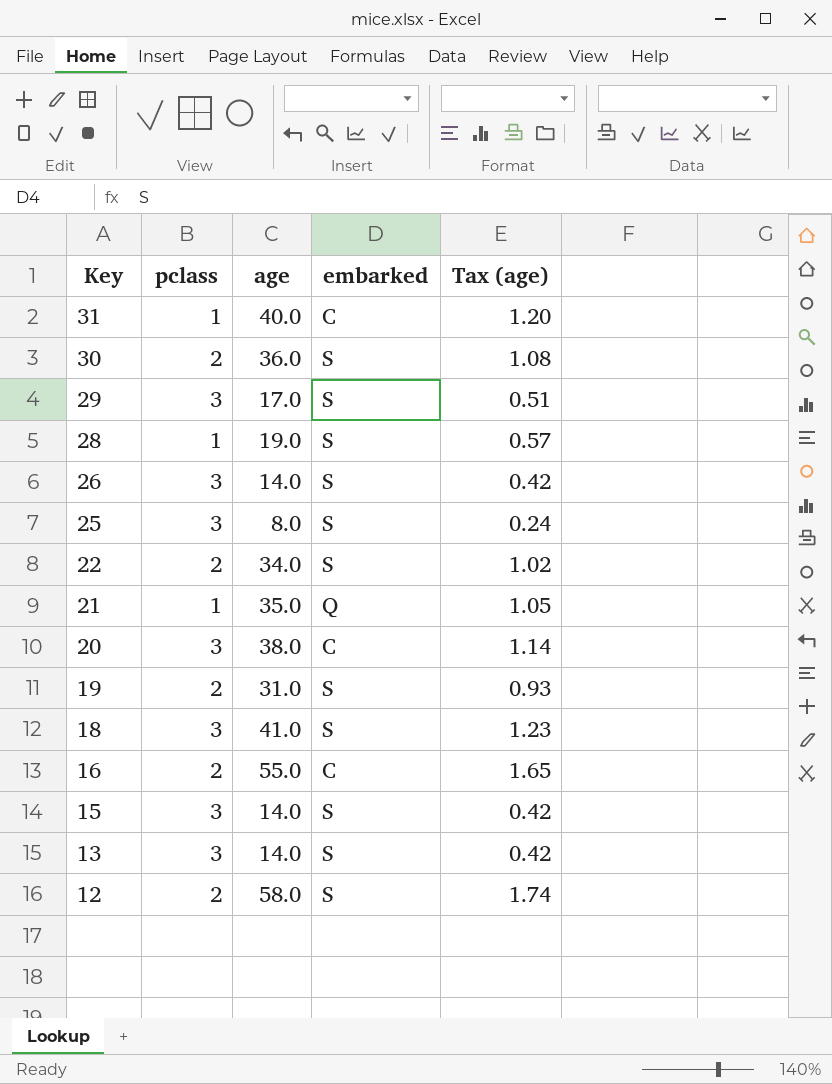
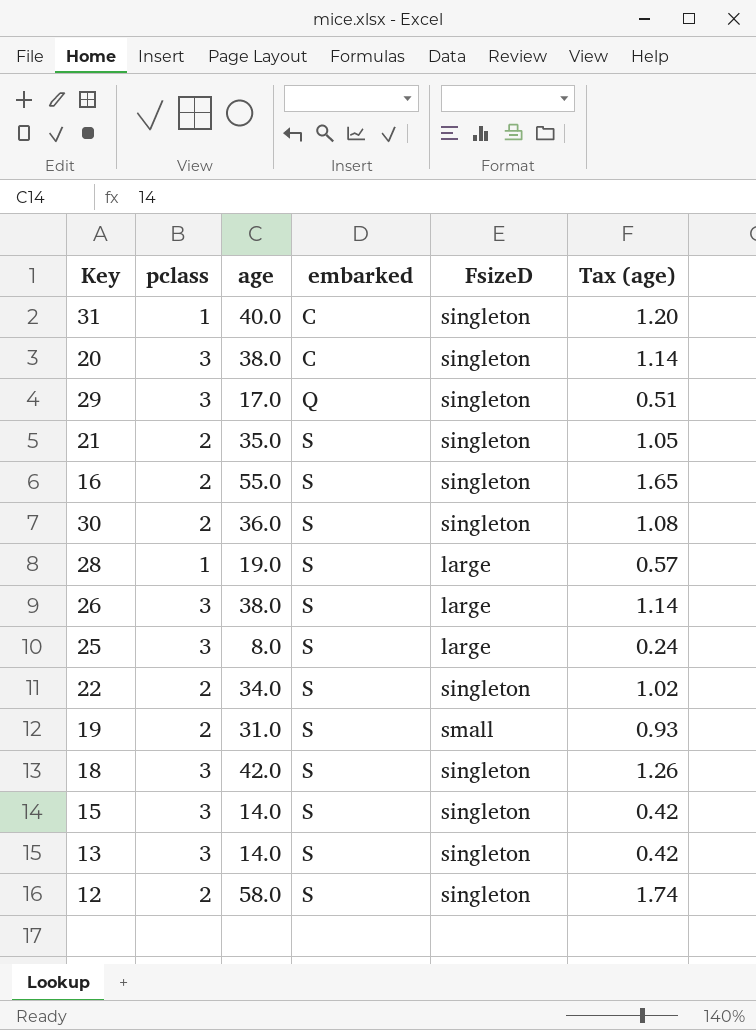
row order: Key descending -> embarked ascending
column FsizeD | position: none -> 5
29 | embarked: S -> Q
21 | pclass: 1 -> 2
21 | embarked: Q -> S
16 | embarked: C -> S
26 | age: 14.0 -> 38.0
26 | Tax (age): 0.42 -> 1.14
18 | age: 41.0 -> 42.0
18 | Tax (age): 1.23 -> 1.26

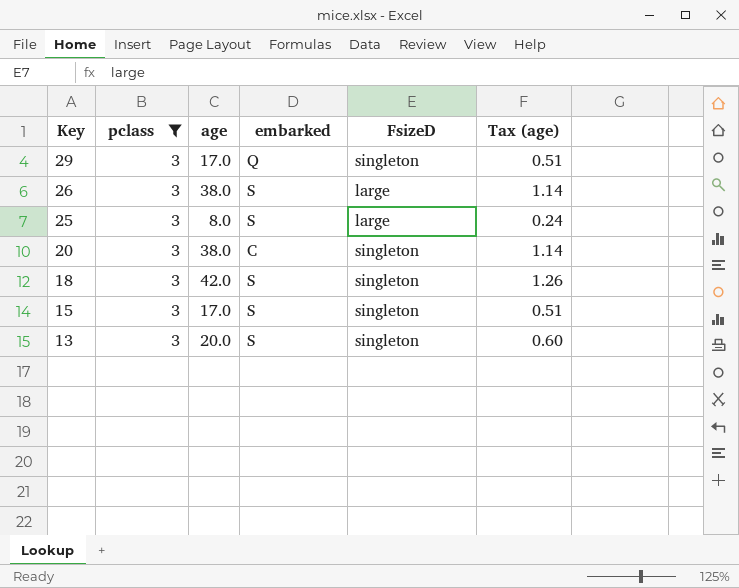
filter: none -> pclass = 3
row order: embarked ascending -> Key descending
15 | age: 14.0 -> 17.0
15 | Tax (age): 0.42 -> 0.51
13 | age: 14.0 -> 20.0
13 | Tax (age): 0.42 -> 0.60

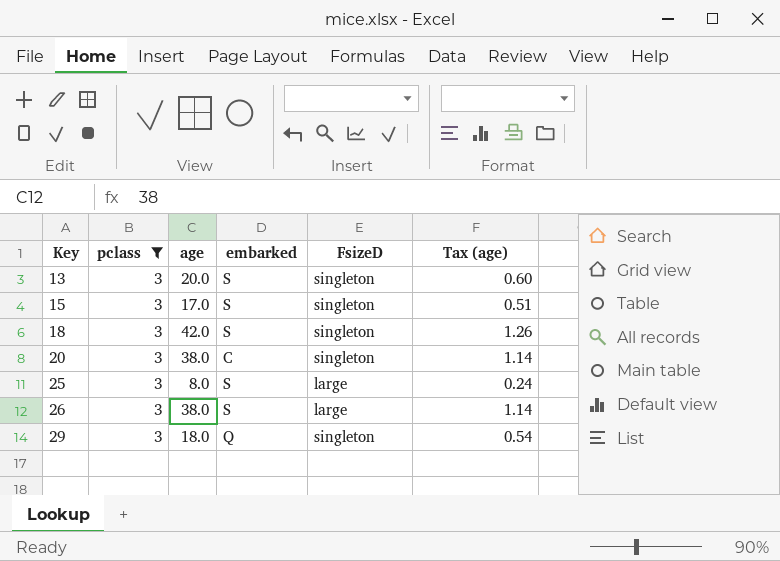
row order: Key descending -> Key ascending
29 | age: 17.0 -> 18.0
29 | Tax (age): 0.51 -> 0.54

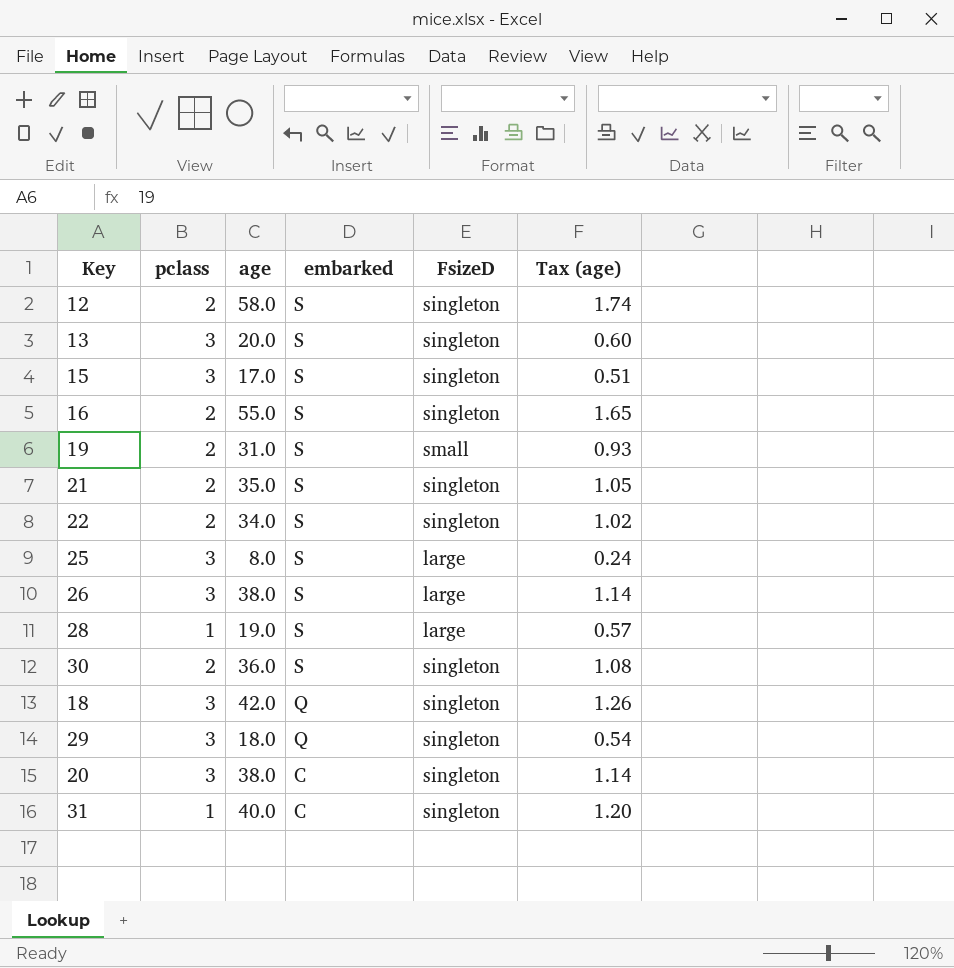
filter: pclass = 3 -> none
row order: Key ascending -> embarked descending
18 | embarked: S -> Q

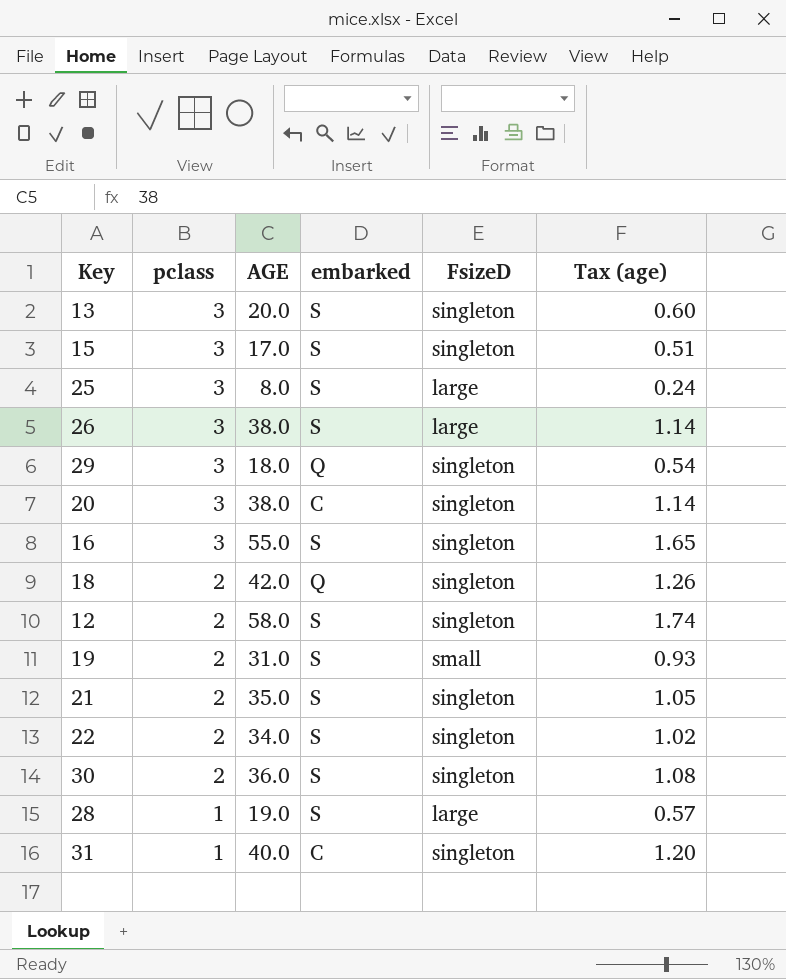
row order: embarked descending -> pclass descending
column name: age -> AGE
16 | pclass: 2 -> 3
18 | pclass: 3 -> 2

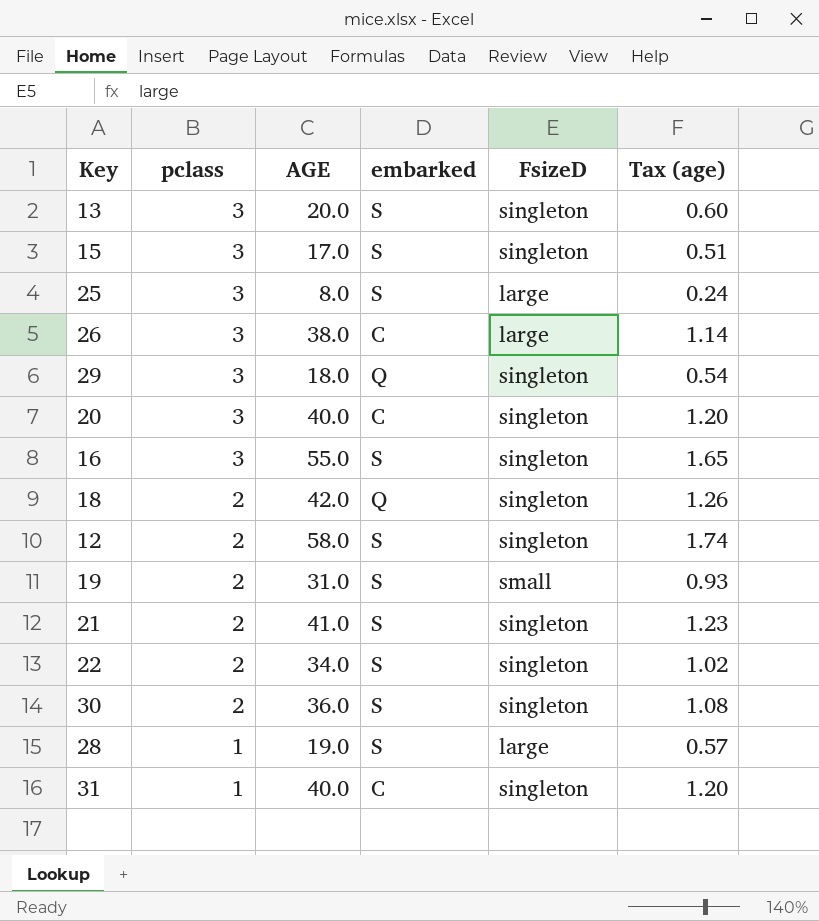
26 | embarked: S -> C
20 | AGE: 38.0 -> 40.0
20 | Tax (age): 1.14 -> 1.20
21 | AGE: 35.0 -> 41.0
21 | Tax (age): 1.05 -> 1.23

